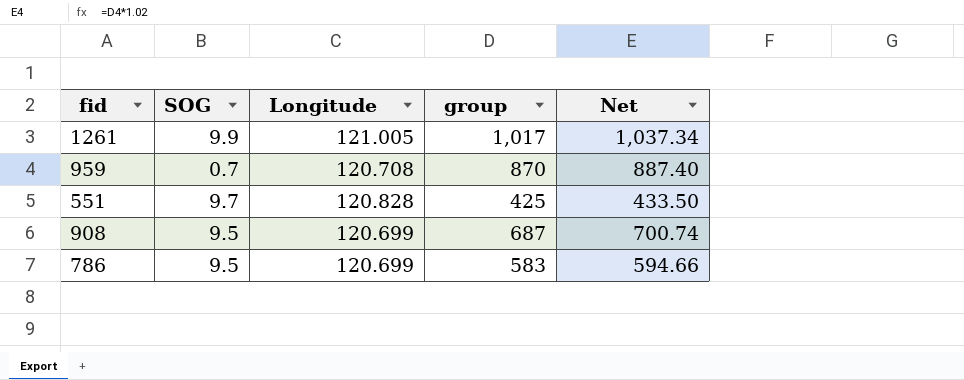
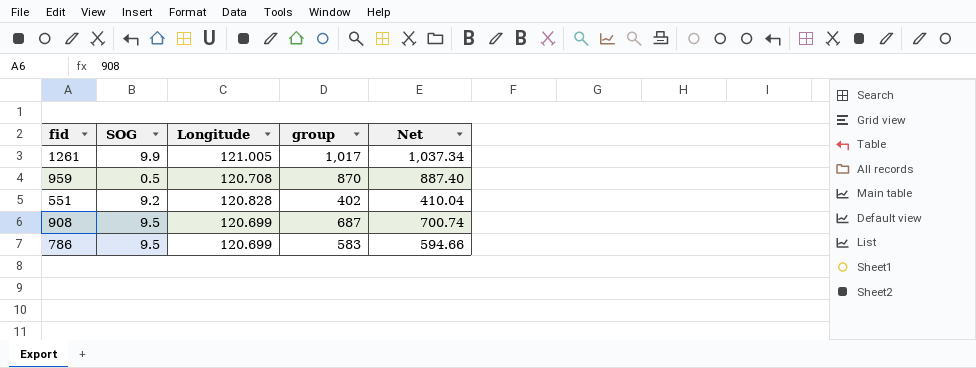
959 | SOG: 0.7 -> 0.5
551 | SOG: 9.7 -> 9.2
551 | group: 425 -> 402
551 | Net: 433.50 -> 410.04

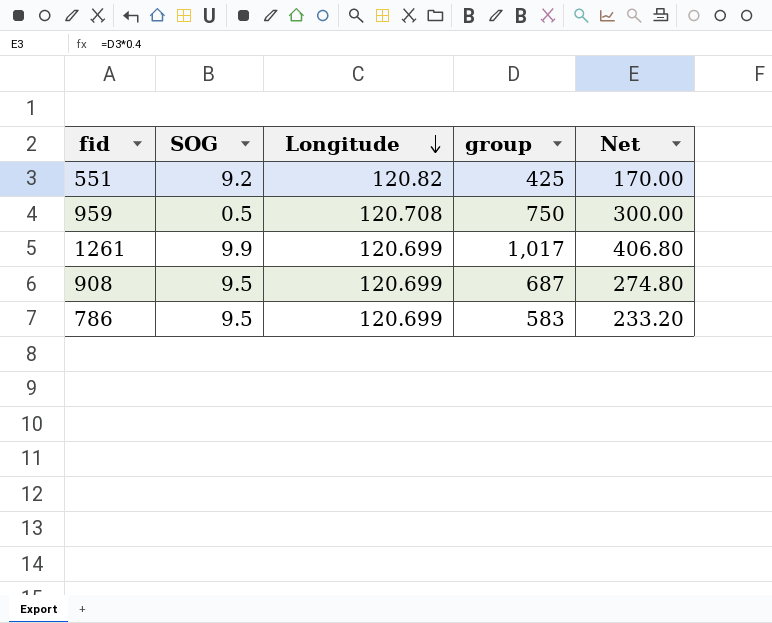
row order: none -> Longitude descending
column Net | formula: [group] * 1.02 -> [group] * 0.4
551 | Longitude: 120.828 -> 120.82
551 | group: 402 -> 425
959 | group: 870 -> 750
1261 | Longitude: 121.005 -> 120.699

